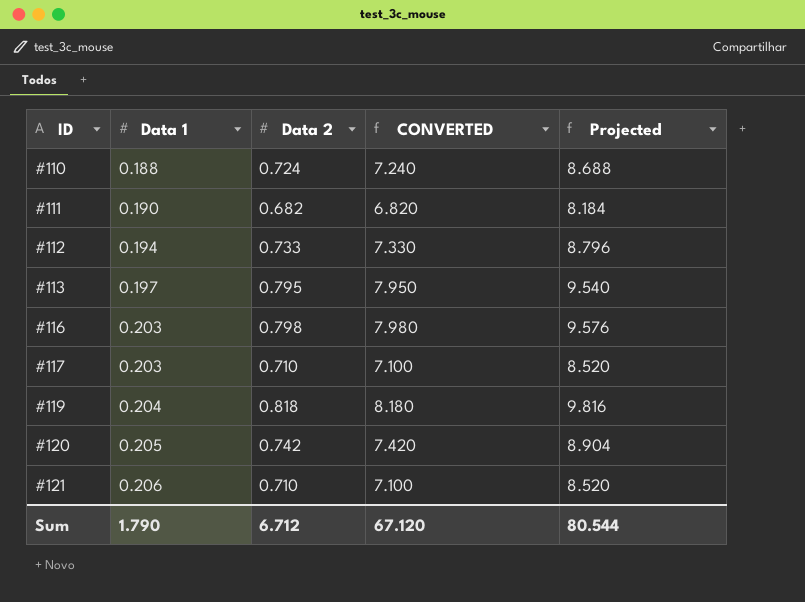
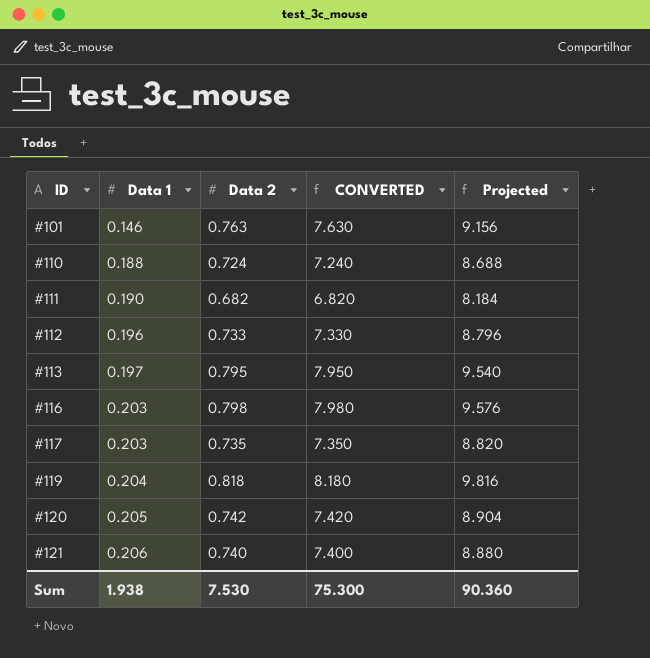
row #101: none -> 0.146 | 0.763 | 7.630 | 9.156
#112 | Data 1: 0.194 -> 0.196
#117 | Data 2: 0.710 -> 0.735
#117 | CONVERTED: 7.100 -> 7.350
#117 | Projected: 8.520 -> 8.820
#121 | Data 2: 0.710 -> 0.740
#121 | CONVERTED: 7.100 -> 7.400
#121 | Projected: 8.520 -> 8.880
Sum | Data 1: 1.790 -> 1.938
Sum | Data 2: 6.712 -> 7.530
Sum | CONVERTED: 67.120 -> 75.300
Sum | Projected: 80.544 -> 90.360

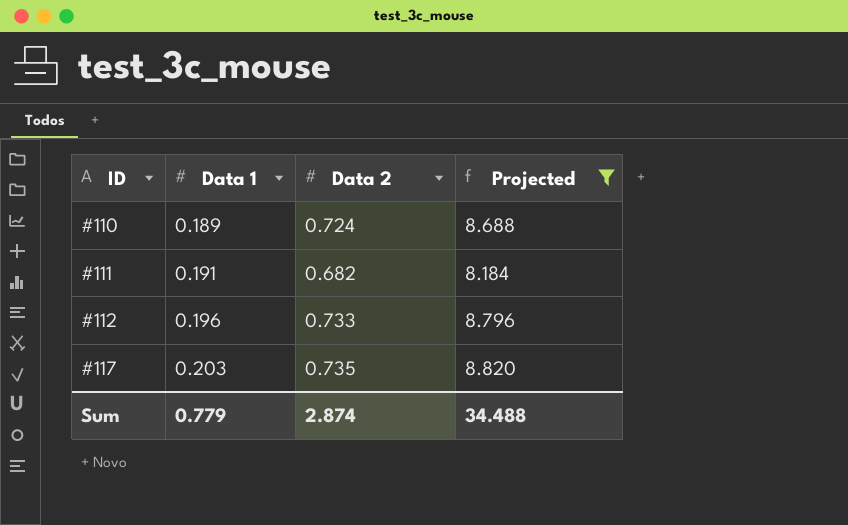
filter: none -> Projected <= 8.820
column CONVERTED | formula: [Data 2] * 10 -> none
#110 | Data 1: 0.188 -> 0.189
#111 | Data 1: 0.190 -> 0.191
Sum | Data 1: 1.938 -> 0.779
Sum | Data 2: 7.530 -> 2.874
Sum | Projected: 90.360 -> 34.488

